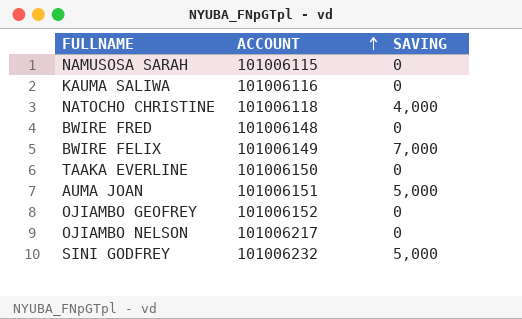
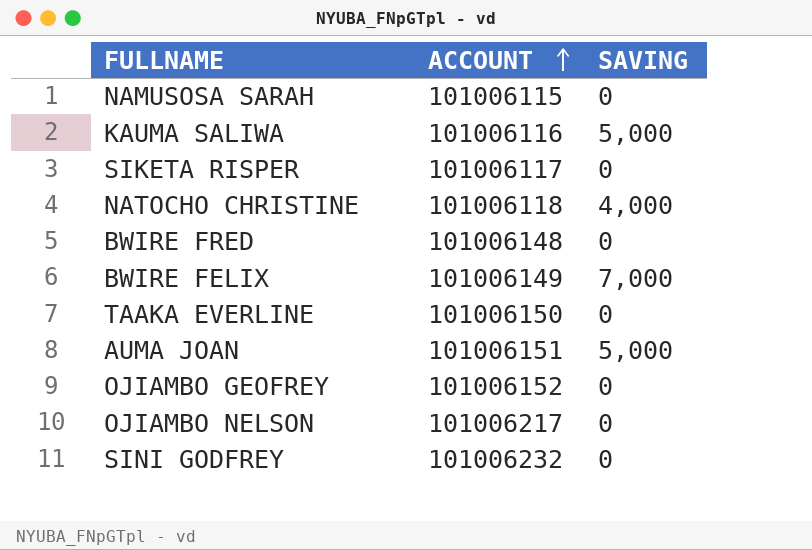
KAUMA SALIWA | SAVING: 0 -> 5,000
row SIKETA RISPER: none -> 101006117 | 0
SINI GODFREY | SAVING: 5,000 -> 0

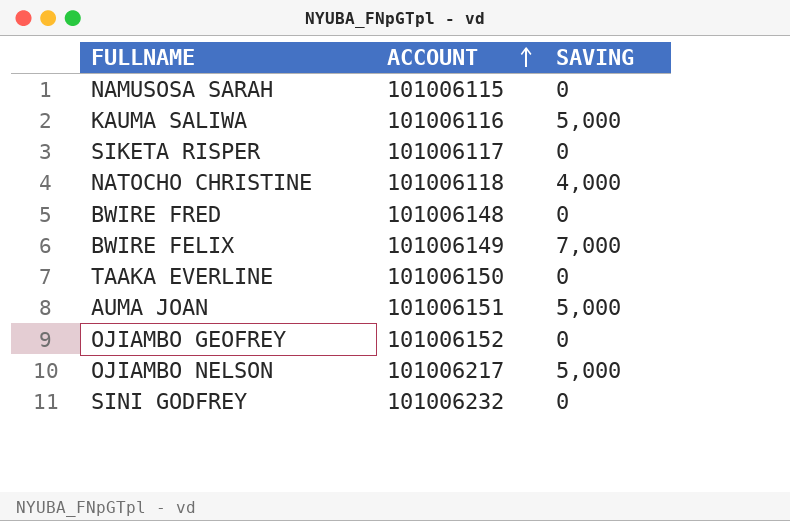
OJIAMBO NELSON | SAVING: 0 -> 5,000

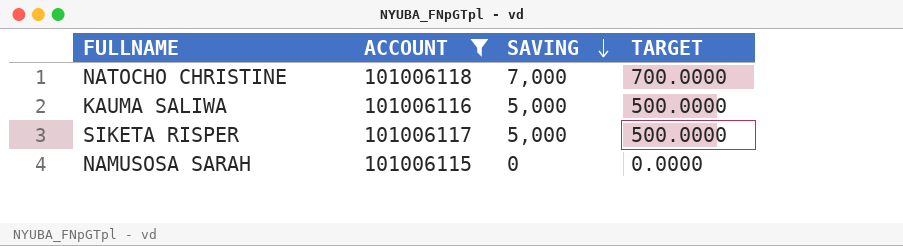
filter: none -> ACCOUNT <= 101006118
row order: ACCOUNT ascending -> SAVING descending
column TARGET | formula: none -> [SAVING] * 0.1
NATOCHO CHRISTINE | SAVING: 4,000 -> 7,000
SIKETA RISPER | SAVING: 0 -> 5,000

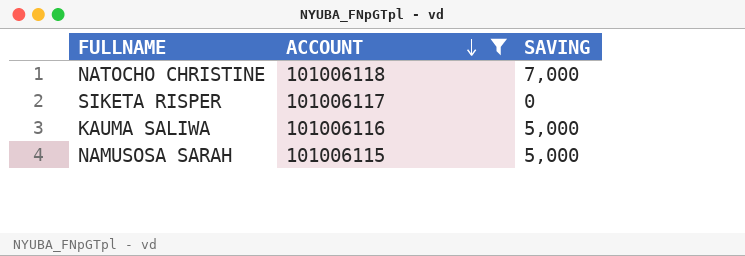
row order: SAVING descending -> ACCOUNT descending
column TARGET | formula: [SAVING] * 0.1 -> none
SIKETA RISPER | SAVING: 5,000 -> 0
NAMUSOSA SARAH | SAVING: 0 -> 5,000

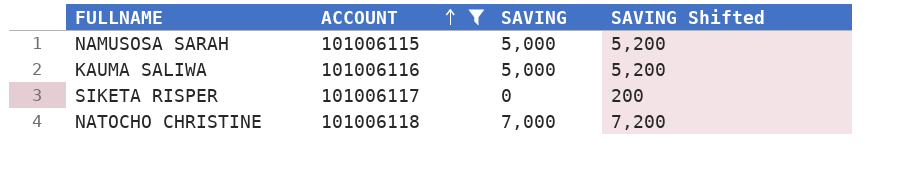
row order: ACCOUNT descending -> ACCOUNT ascending
column SAVING Shifted | formula: none -> [SAVING] + 200

